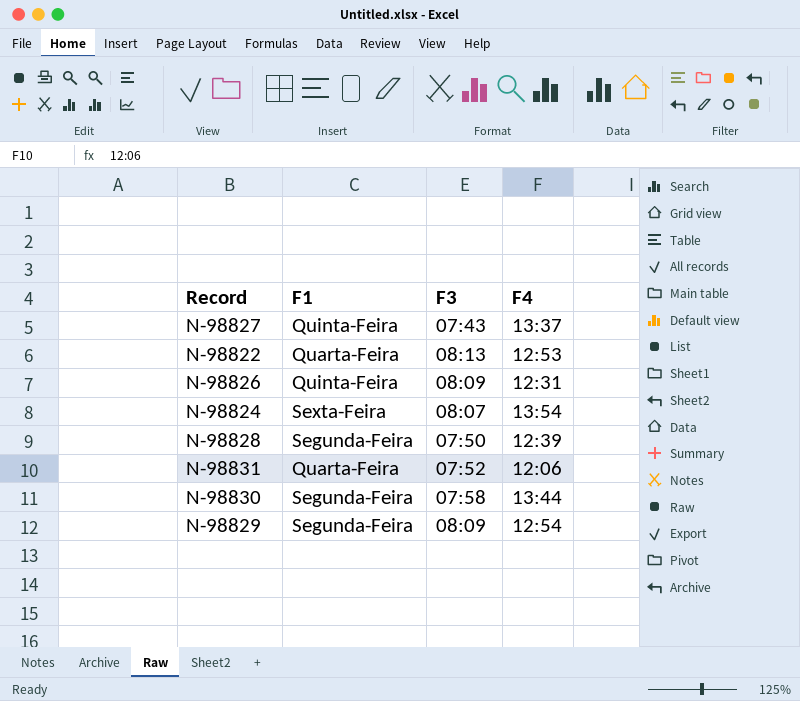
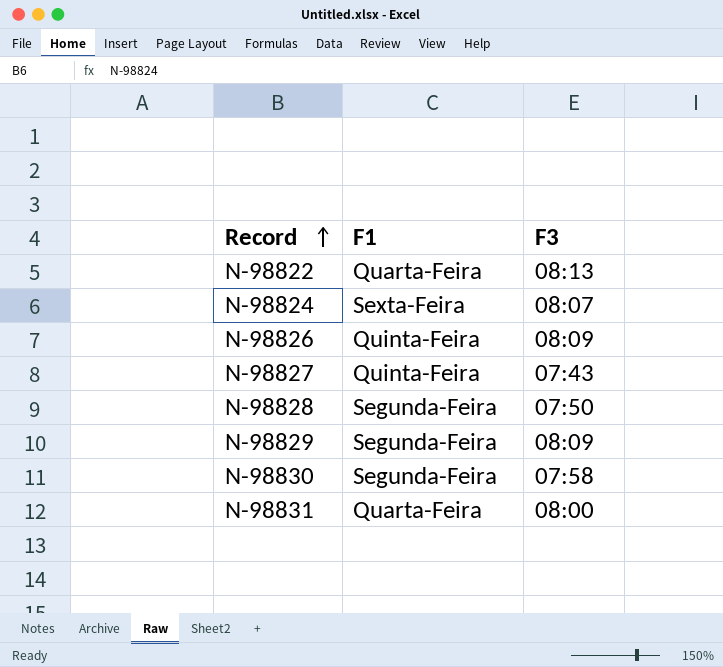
row order: none -> Record ascending
column F4 | position: 4 -> none
N-98831 | F3: 07:52 -> 08:00

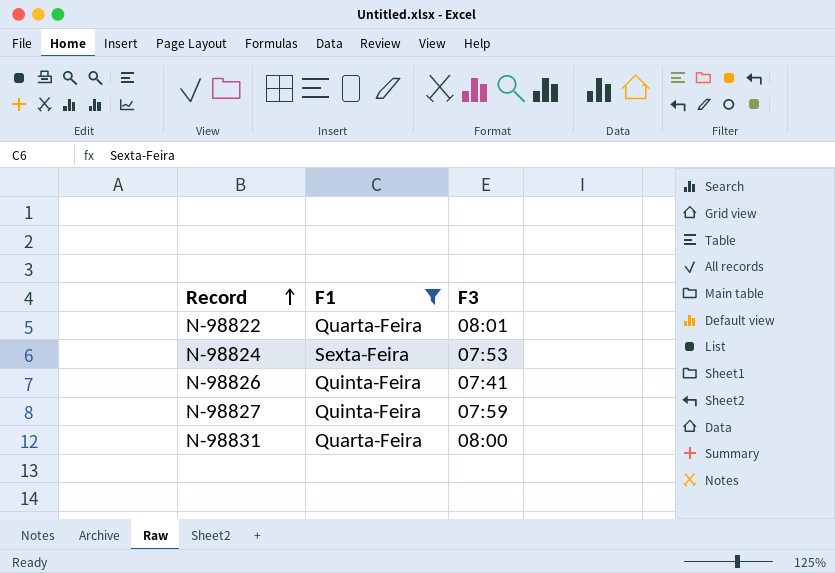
filter: none -> F1 != Segunda-Feira
N-98822 | F3: 08:13 -> 08:01
N-98824 | F3: 08:07 -> 07:53
N-98826 | F3: 08:09 -> 07:41
N-98827 | F3: 07:43 -> 07:59

